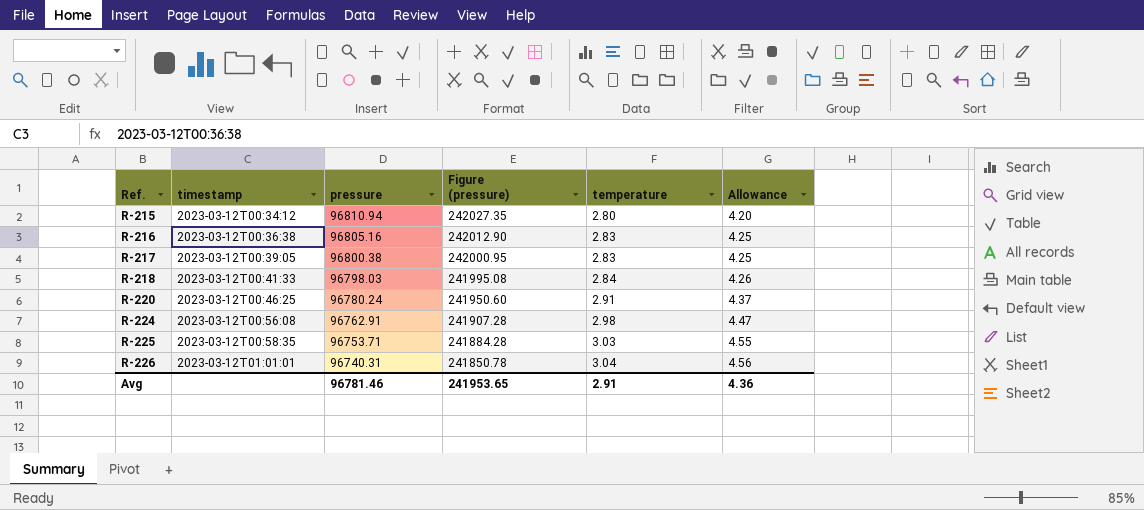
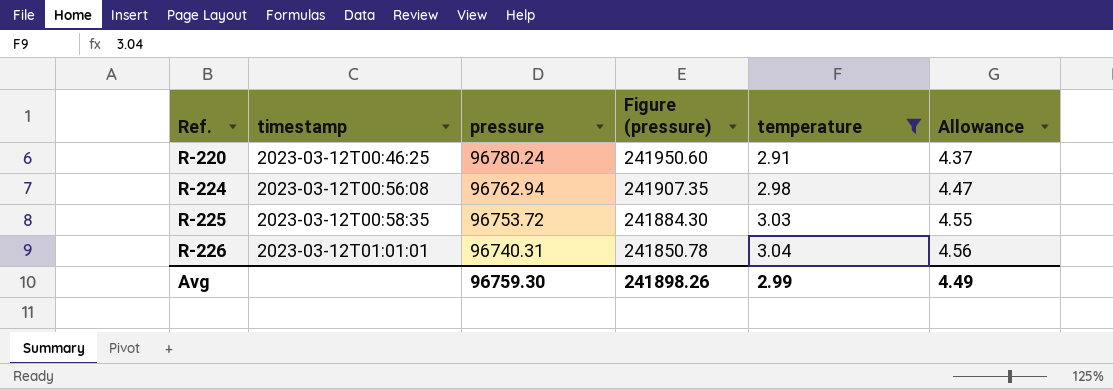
filter: none -> temperature >= 2.91
R-224 | pressure: 96762.91 -> 96762.94
R-224 | Figure (pressure): 241907.28 -> 241907.35
R-225 | pressure: 96753.71 -> 96753.72
R-225 | Figure (pressure): 241884.28 -> 241884.30
Avg | pressure: 96781.46 -> 96759.30
Avg | Figure (pressure): 241953.65 -> 241898.26
Avg | temperature: 2.91 -> 2.99
Avg | Allowance: 4.36 -> 4.49

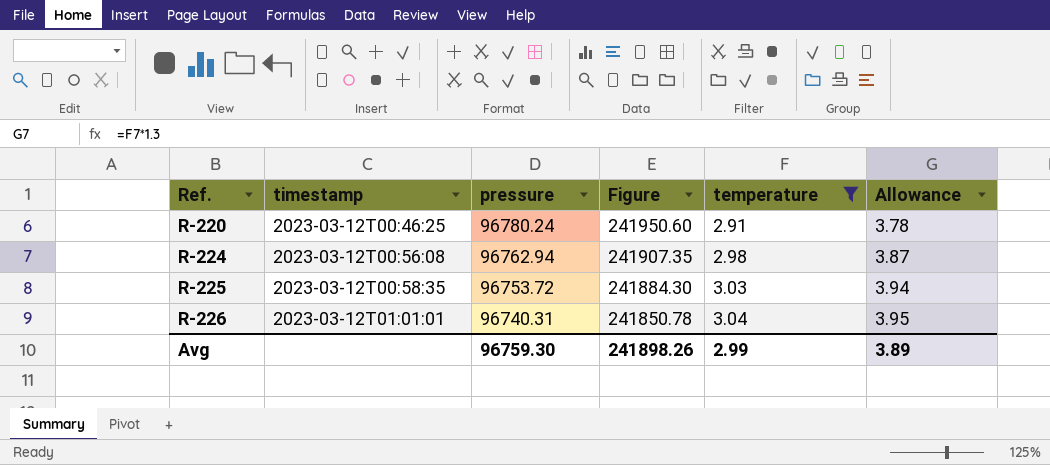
column name: Figure (pressure) -> Figure
column Allowance | formula: [temperature] * 1.5 -> [temperature] * 1.3
Avg | Allowance: 4.49 -> 3.89

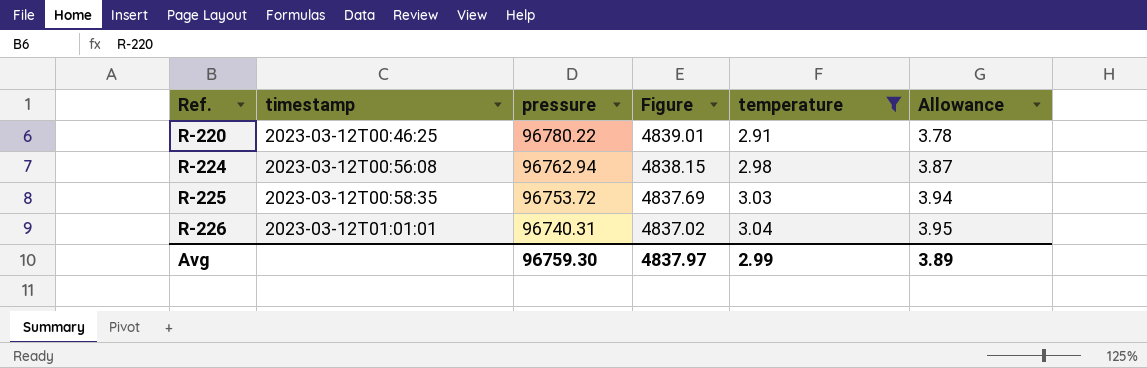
column Figure | formula: [pressure] * 2.5 -> [pressure] * 0.05
R-220 | pressure: 96780.24 -> 96780.22
Avg | Figure: 241898.26 -> 4837.97

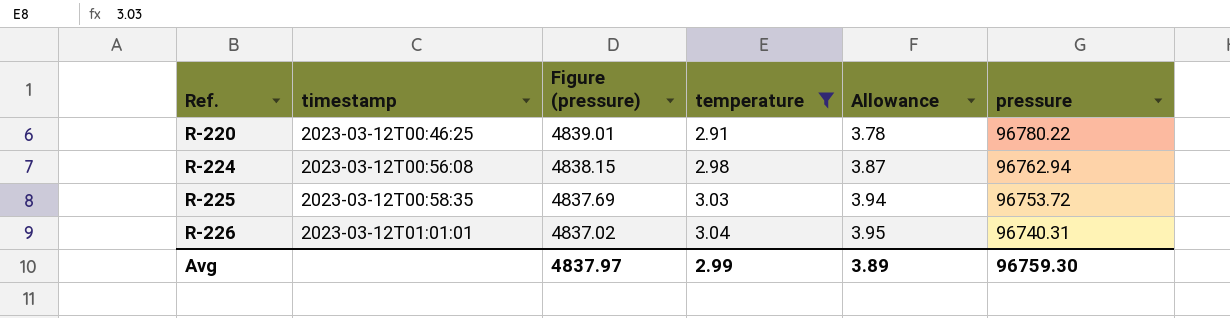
column name: Figure -> Figure (pressure)
column pressure | position: 3 -> 6

